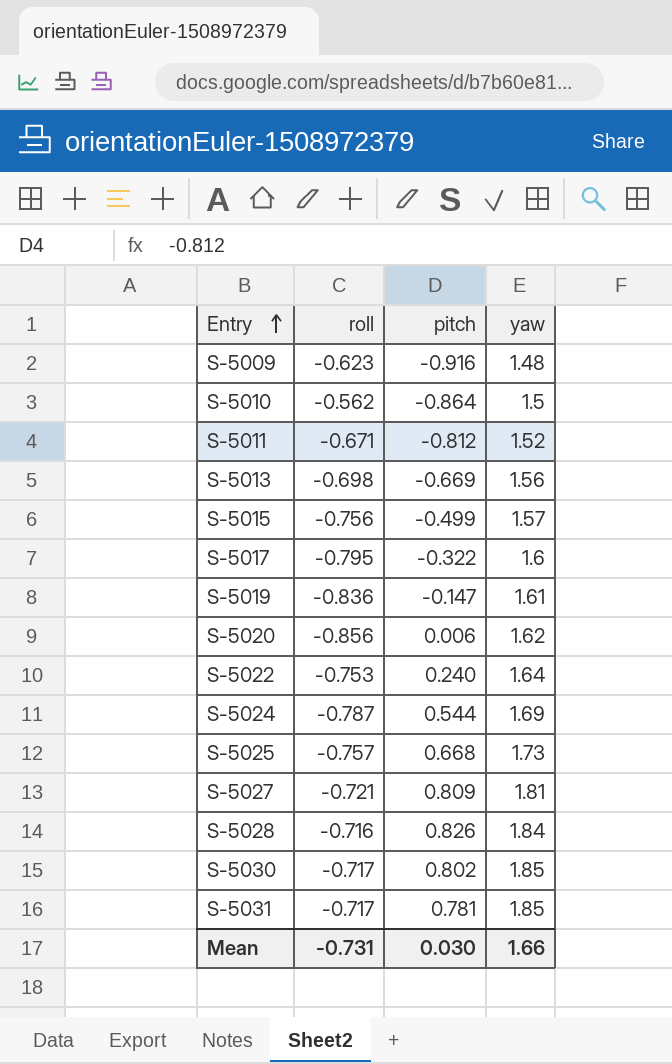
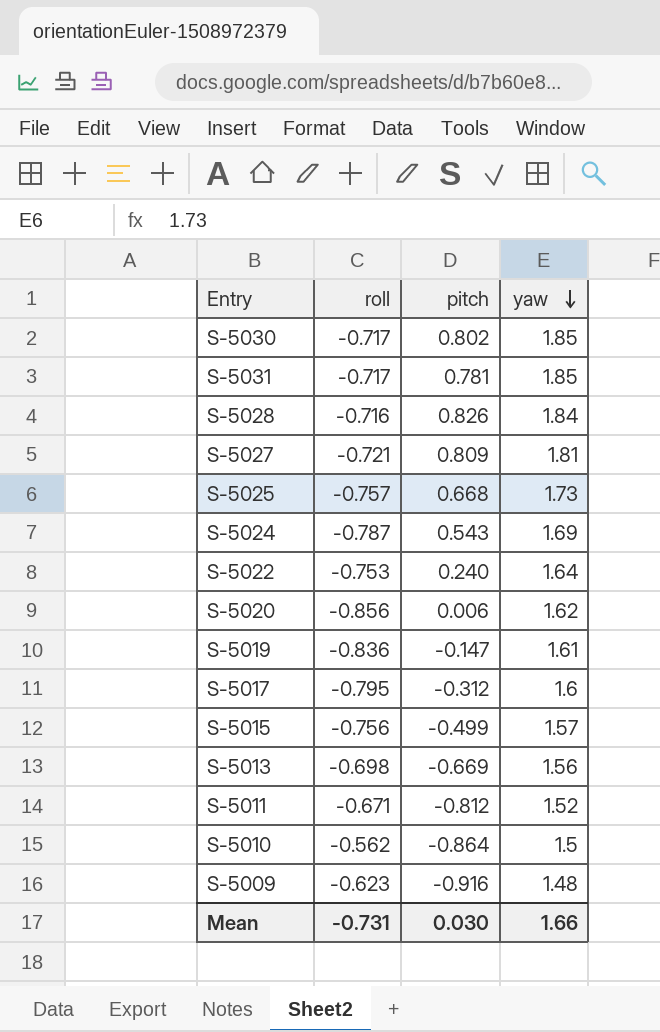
row order: Entry ascending -> yaw descending
S-5024 | pitch: 0.544 -> 0.543
S-5017 | pitch: -0.322 -> -0.312

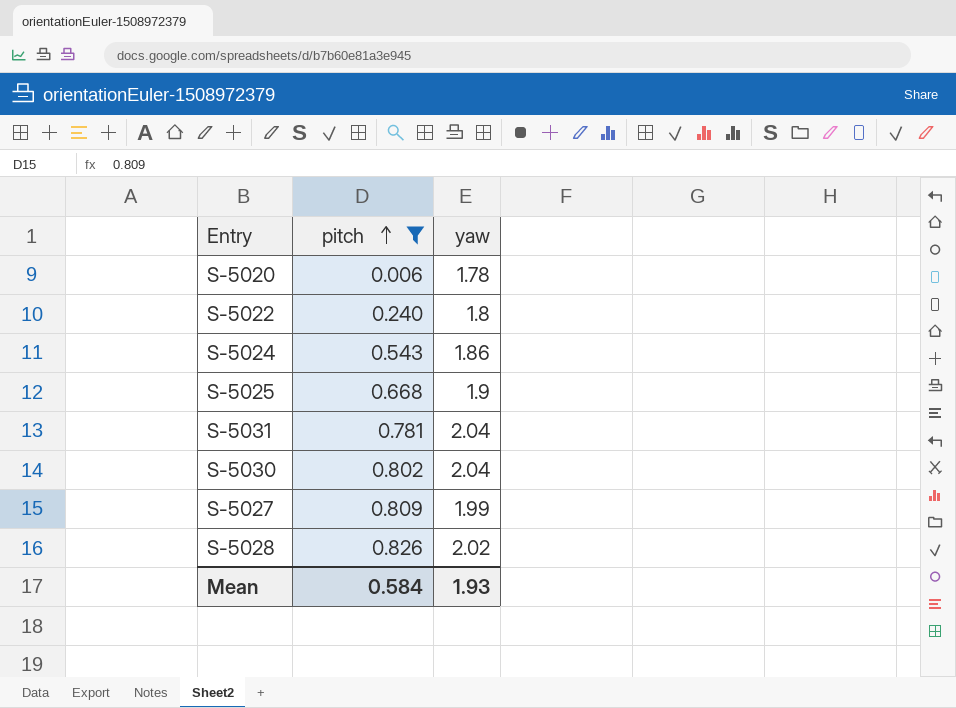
filter: none -> pitch >= 0.006
row order: yaw descending -> pitch ascending
column roll | position: 2 -> none
S-5020 | yaw: 1.62 -> 1.78
S-5022 | yaw: 1.64 -> 1.8
S-5024 | yaw: 1.69 -> 1.86
S-5025 | yaw: 1.73 -> 1.9
S-5031 | yaw: 1.85 -> 2.04
S-5030 | yaw: 1.85 -> 2.04
S-5027 | yaw: 1.81 -> 1.99
S-5028 | yaw: 1.84 -> 2.02
Mean | pitch: 0.030 -> 0.584
Mean | yaw: 1.66 -> 1.93

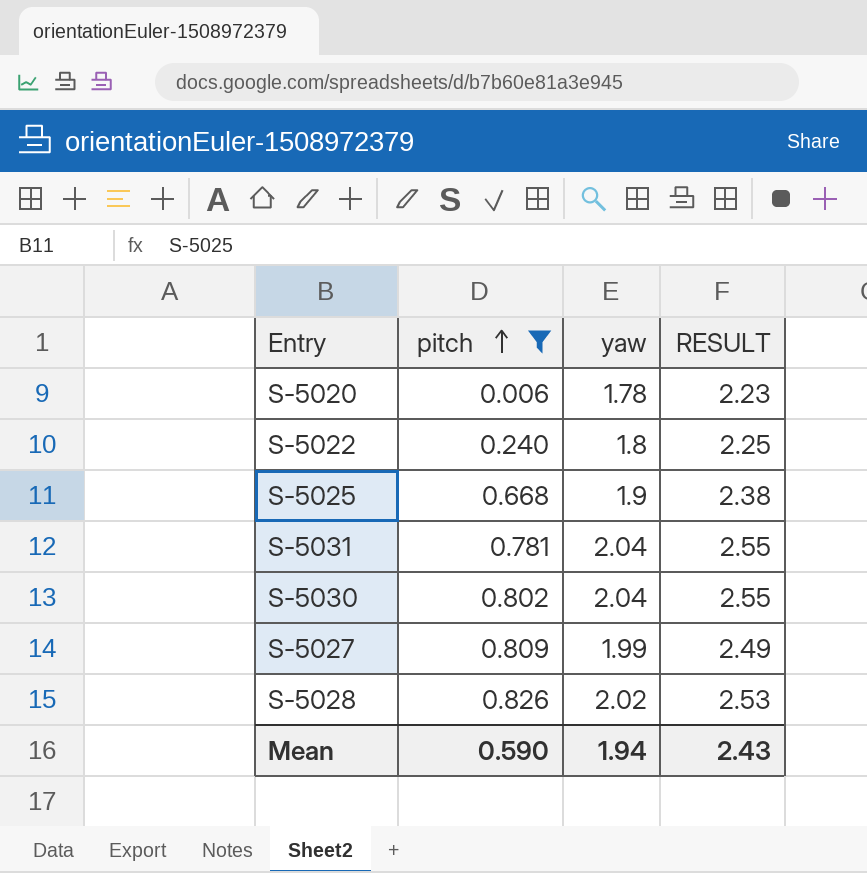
column RESULT | formula: none -> [yaw] * 1.25
row S-5024: 0.543 | 1.86 -> none
Mean | pitch: 0.584 -> 0.590
Mean | yaw: 1.93 -> 1.94

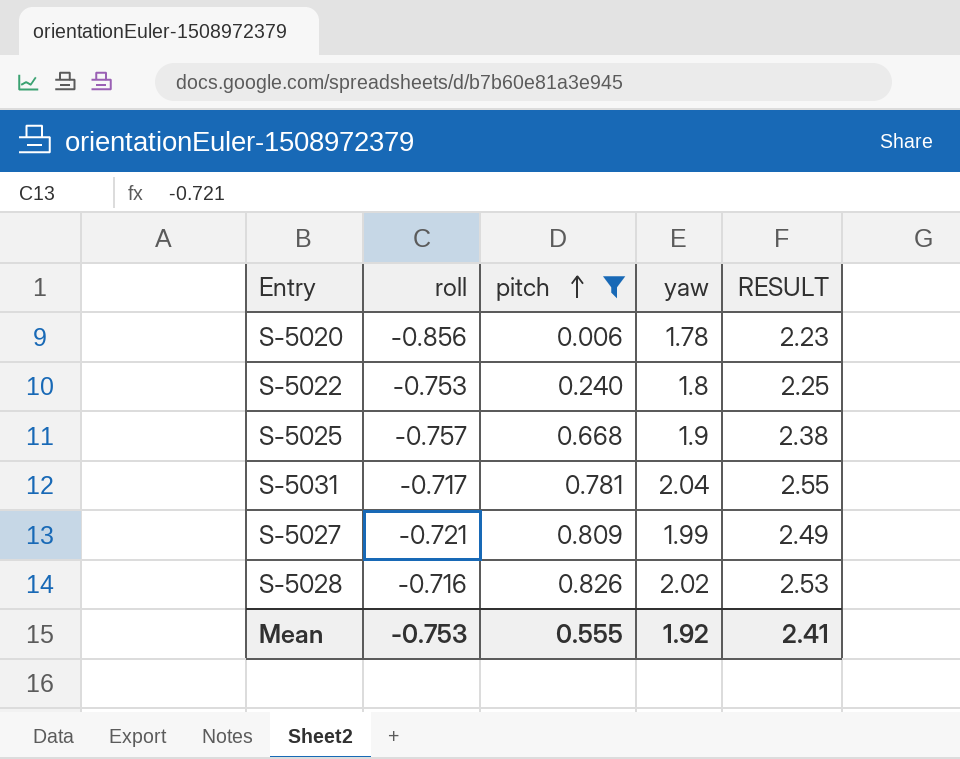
column roll | position: none -> 2
row S-5030: 0.802 | 2.04 | 2.55 -> none
Mean | pitch: 0.590 -> 0.555
Mean | yaw: 1.94 -> 1.92
Mean | RESULT: 2.43 -> 2.41

